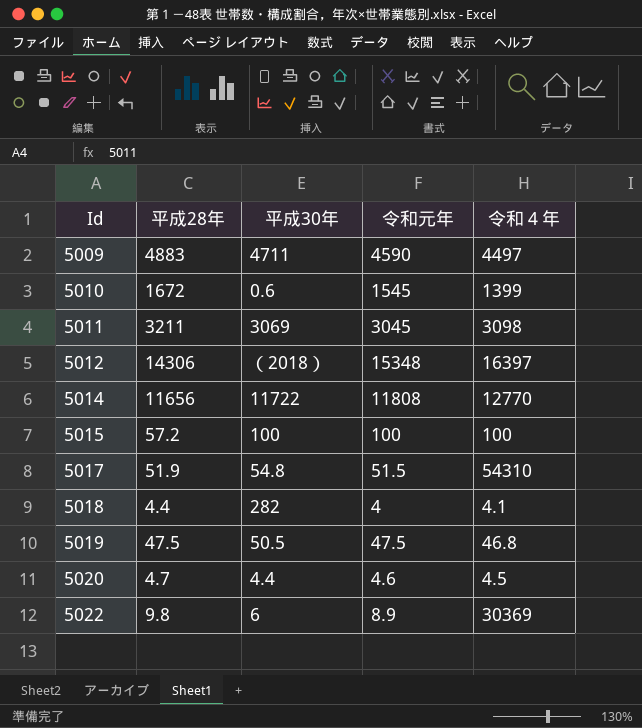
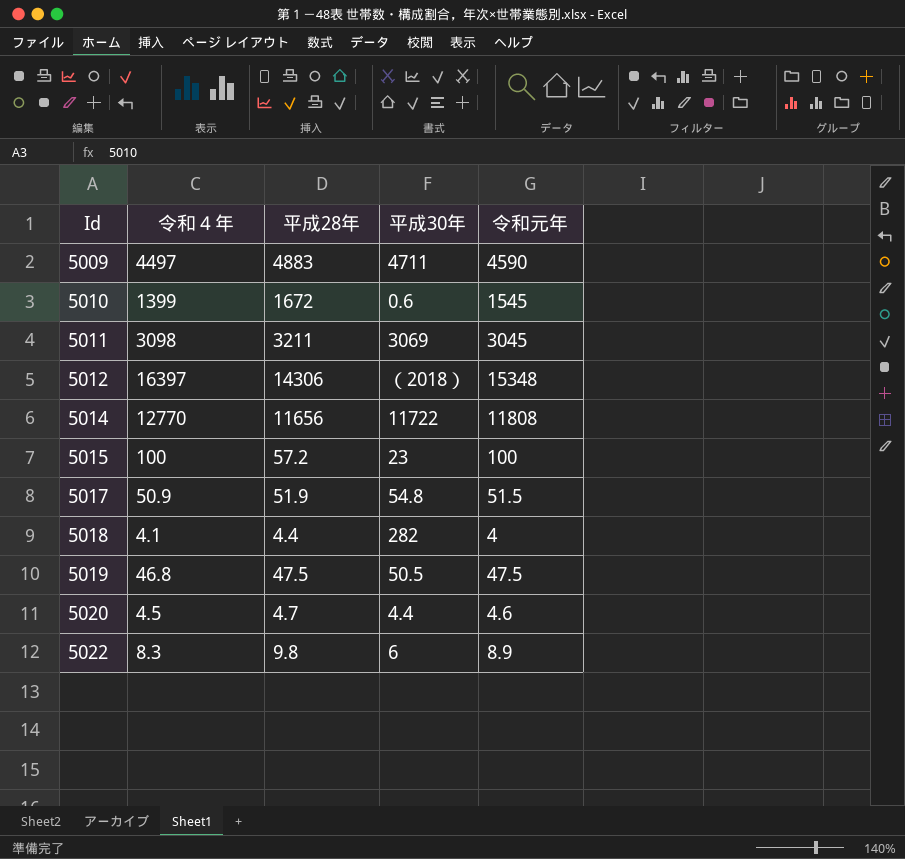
column 令和４年 | position: 5 -> 2
5015 | 平成30年: 100 -> 23
5017 | 令和４年: 54310 -> 50.9
5022 | 令和４年: 30369 -> 8.3

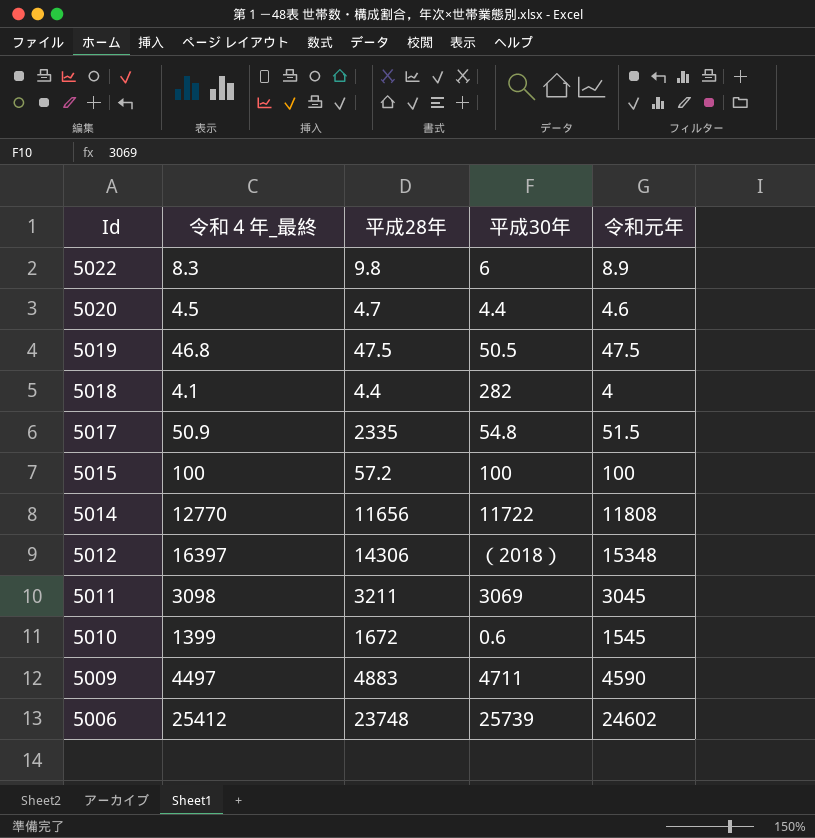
row order: Id ascending -> Id descending
column name: 令和４年 -> 令和４年_最終
5017 | 平成28年: 51.9 -> 2335
5015 | 平成30年: 23 -> 100
row 5006: none -> 25412 | 23748 | 25739 | 24602

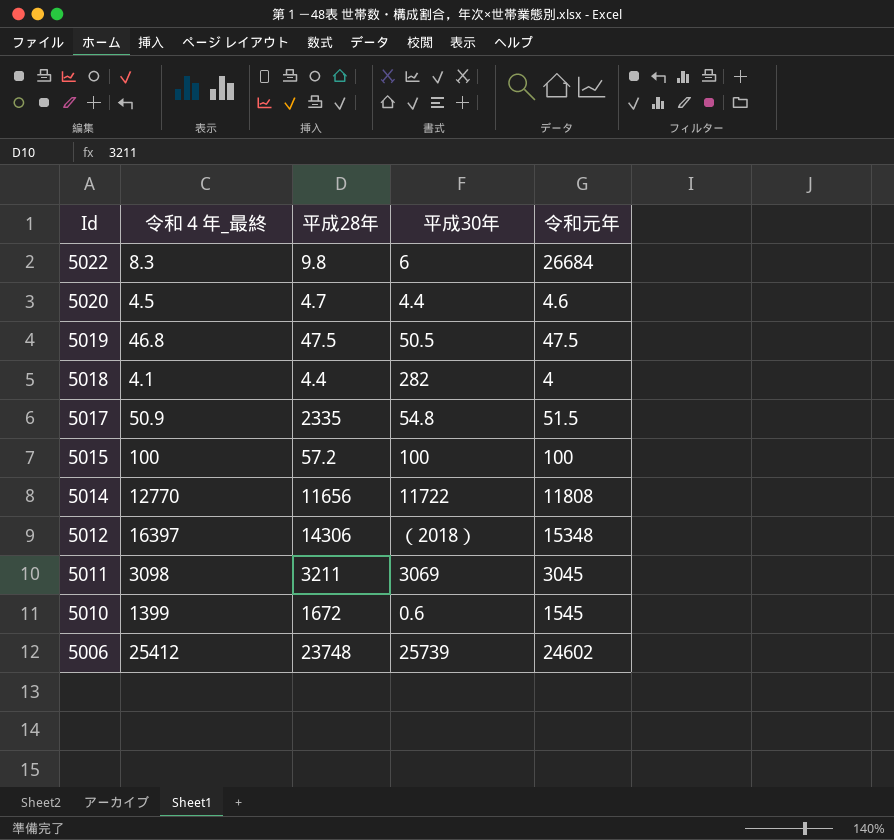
row 5009: 4497 | 4883 | 4711 | 4590 -> none
5022 | 令和元年: 8.9 -> 26684

